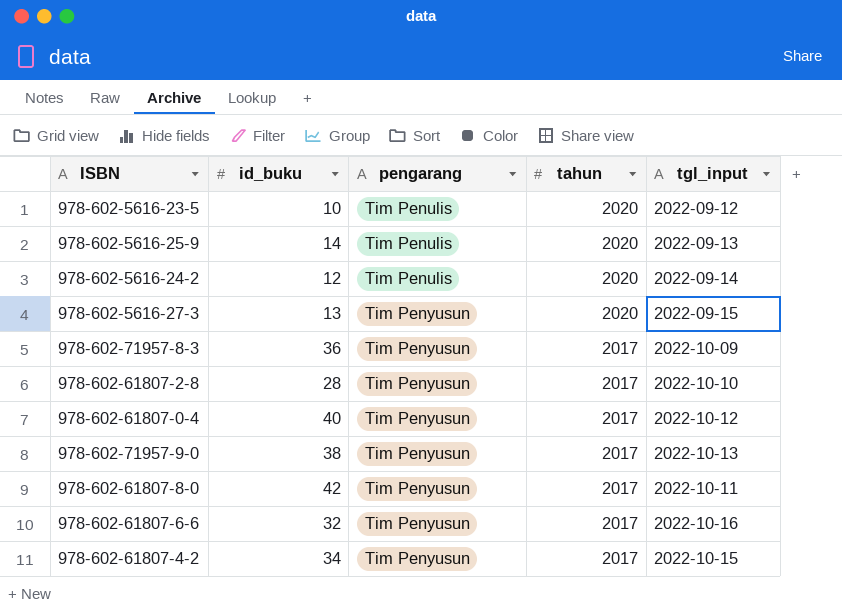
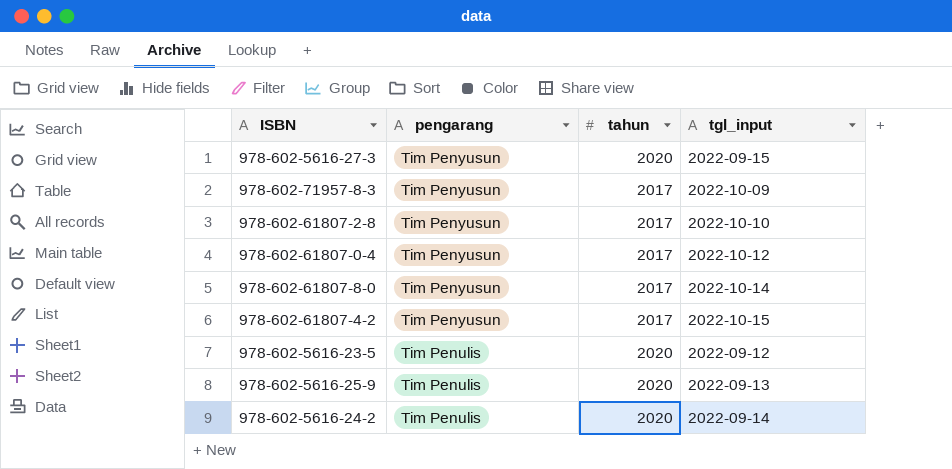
row order: pengarang ascending -> pengarang descending
column id_buku | position: 2 -> none
row 978-602-71957-9-0: 38 | Tim Penyusun | 2017 | 2022-10-13 -> none
row 978-602-61807-6-6: 32 | Tim Penyusun | 2017 | 2022-10-16 -> none
978-602-61807-8-0 | tgl_input: 2022-10-11 -> 2022-10-14

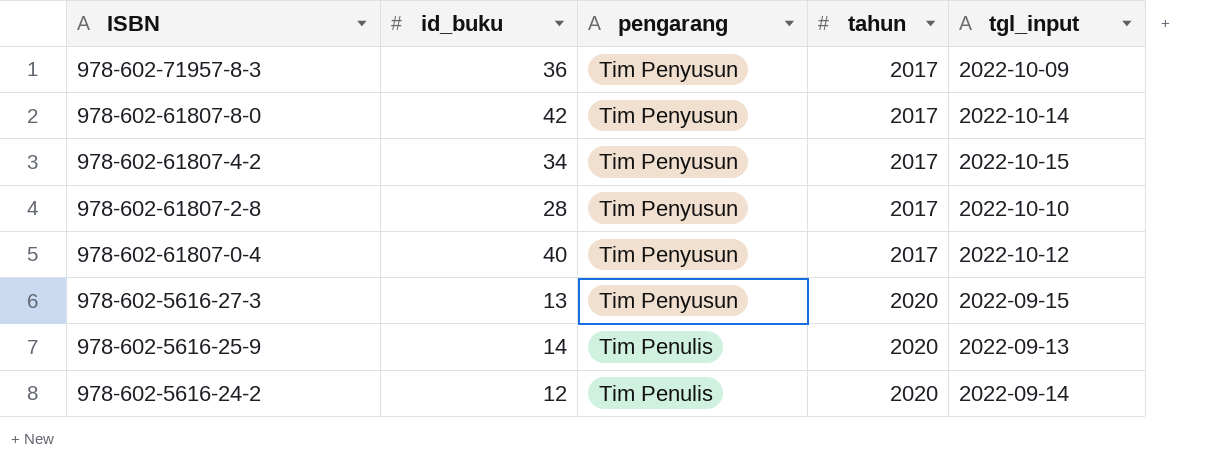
row order: pengarang descending -> ISBN descending
column id_buku | position: none -> 2
row 978-602-5616-23-5: Tim Penulis | 2020 | 2022-09-12 -> none

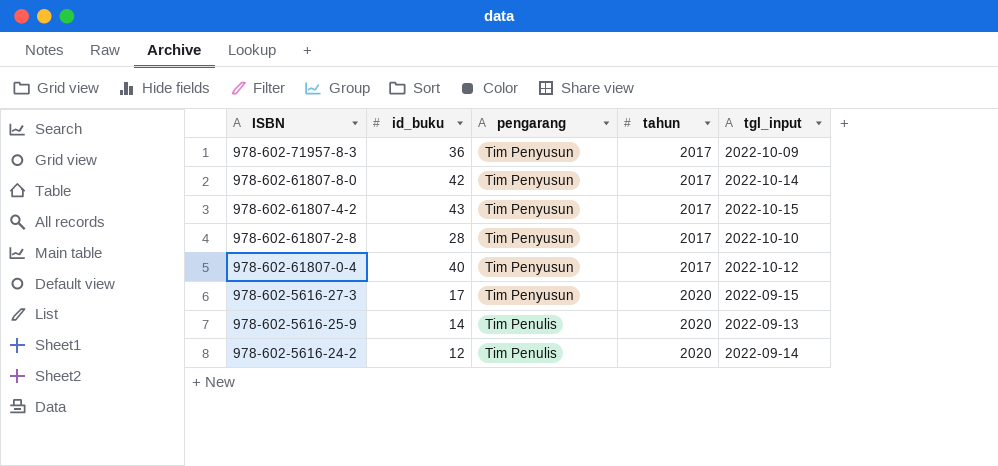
978-602-61807-4-2 | id_buku: 34 -> 43
978-602-5616-27-3 | id_buku: 13 -> 17

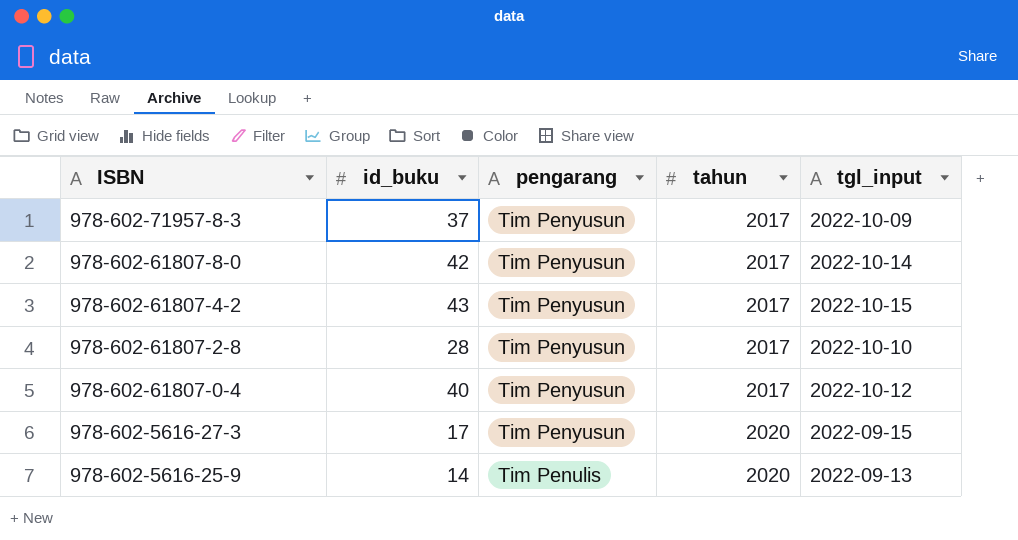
row 978-602-5616-24-2: 12 | Tim Penulis | 2020 | 2022-09-14 -> none
978-602-71957-8-3 | id_buku: 36 -> 37

